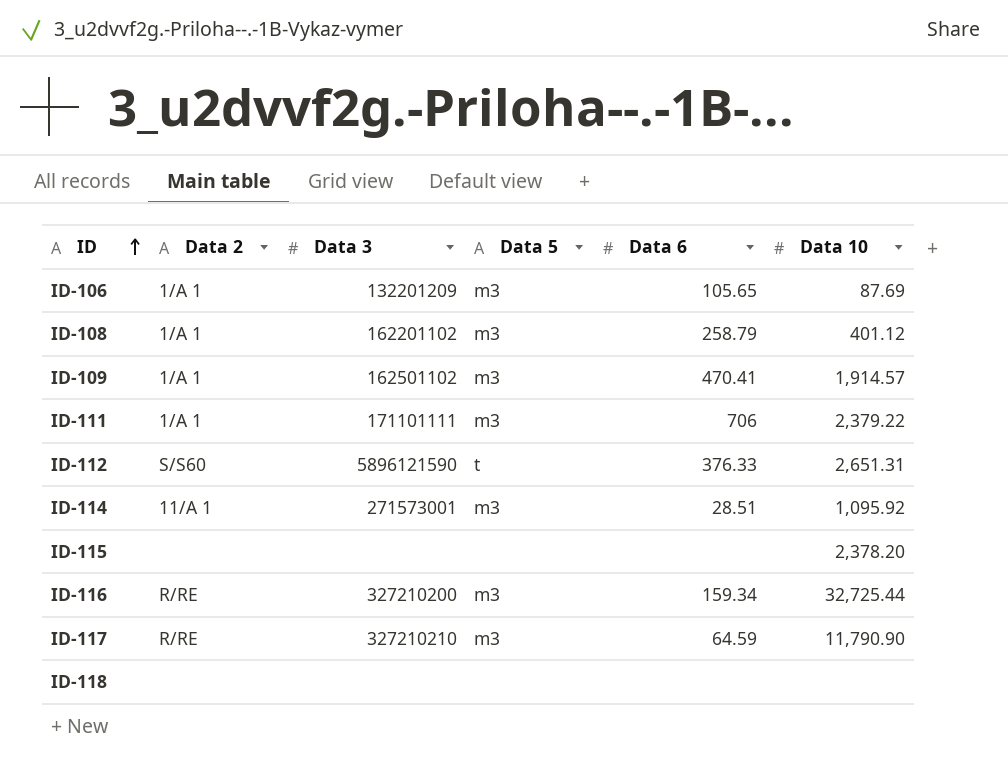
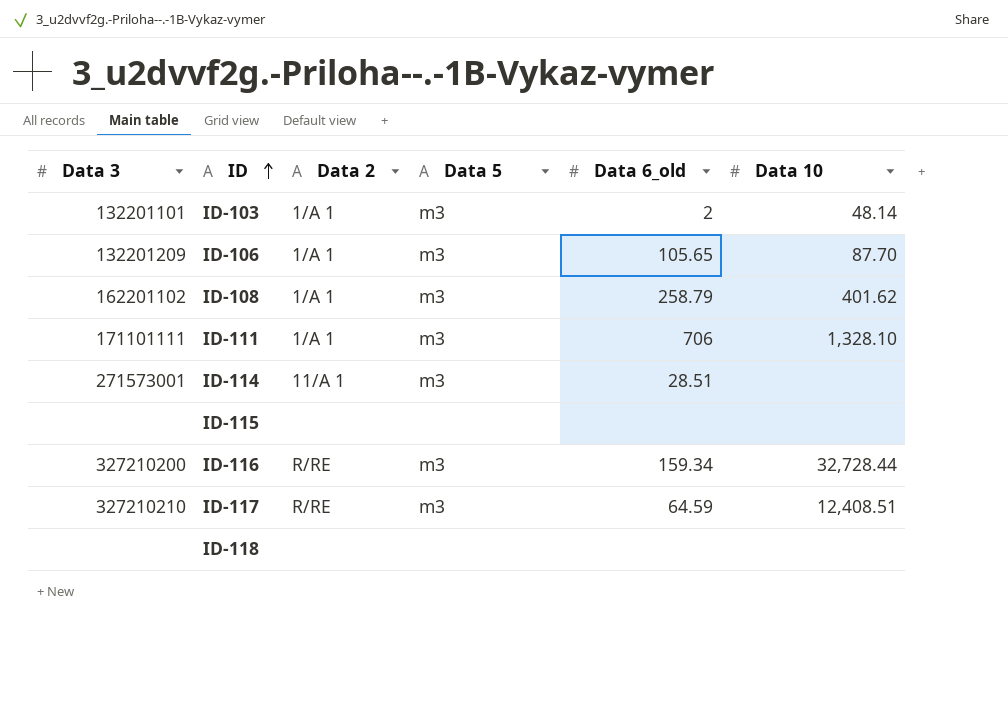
column Data 3 | position: 3 -> 1
column name: Data 6 -> Data 6_old
row ID-109: 1/A 1 | 162501102 | m3 | 470.41 | 1,914.57 -> none
row ID-112: S/S60 | 5896121590 | t | 376.33 | 2,651.31 -> none
row ID-103: none -> 132201101 | 1/A 1 | m3 | 2 | 48.14
ID-106 | Data 10: 87.69 -> 87.70
ID-108 | Data 10: 401.12 -> 401.62
ID-111 | Data 10: 2,379.22 -> 1,328.10
ID-114 | Data 10: 1,095.92 -> none
ID-115 | Data 10: 2,378.20 -> none
ID-116 | Data 10: 32,725.44 -> 32,728.44
ID-117 | Data 10: 11,790.90 -> 12,408.51

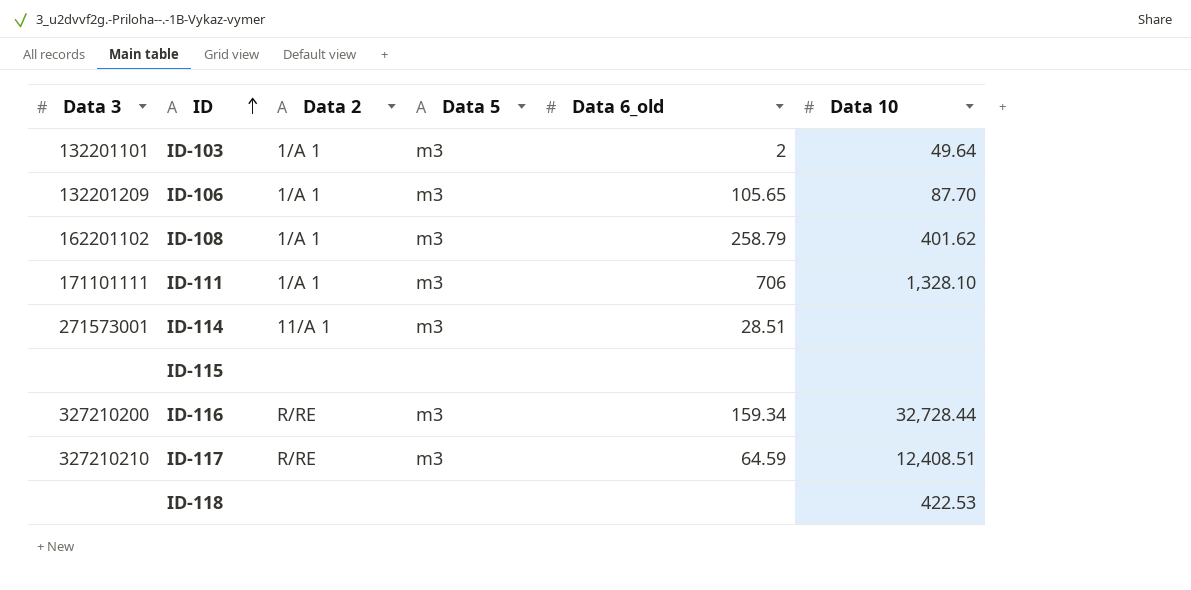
ID-103 | Data 10: 48.14 -> 49.64
ID-118 | Data 10: none -> 422.53

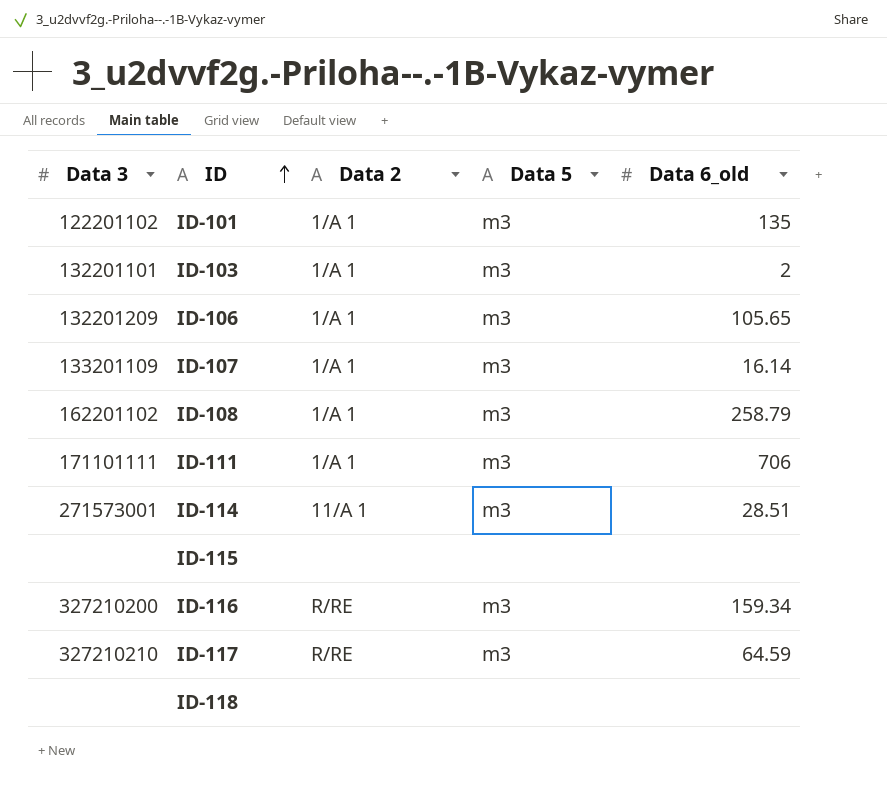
column Data 10 | position: 6 -> none
row ID-101: none -> 122201102 | 1/A 1 | m3 | 135
row ID-107: none -> 133201109 | 1/A 1 | m3 | 16.14

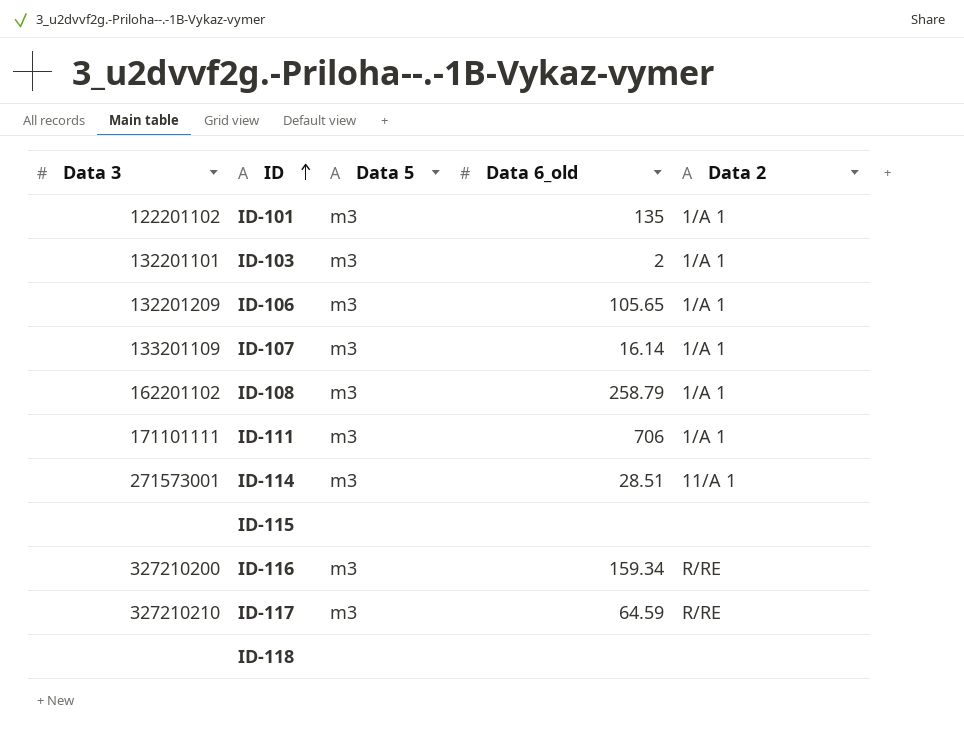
column Data 2 | position: 3 -> 5

